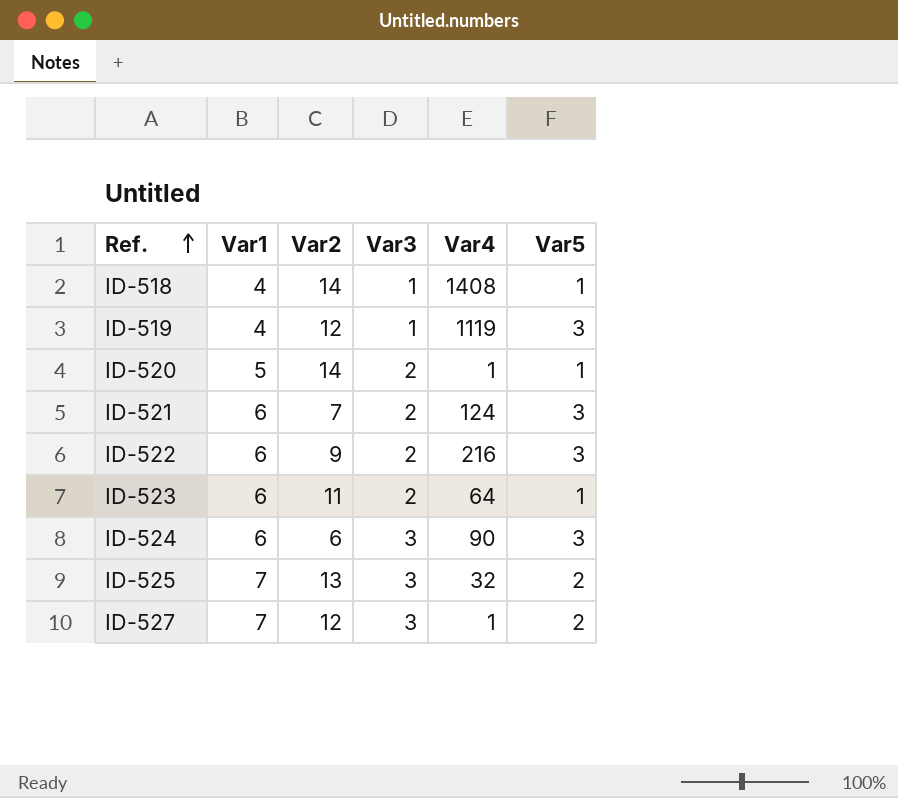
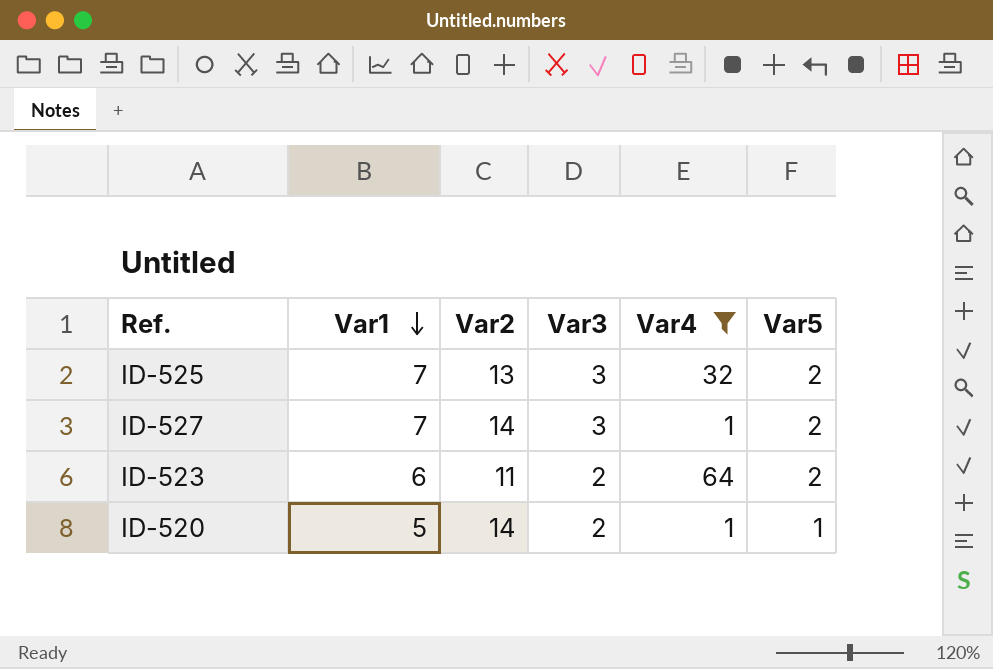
filter: none -> Var4 <= 64
row order: Ref. ascending -> Var1 descending
ID-527 | Var2: 12 -> 14
ID-523 | Var5: 1 -> 2

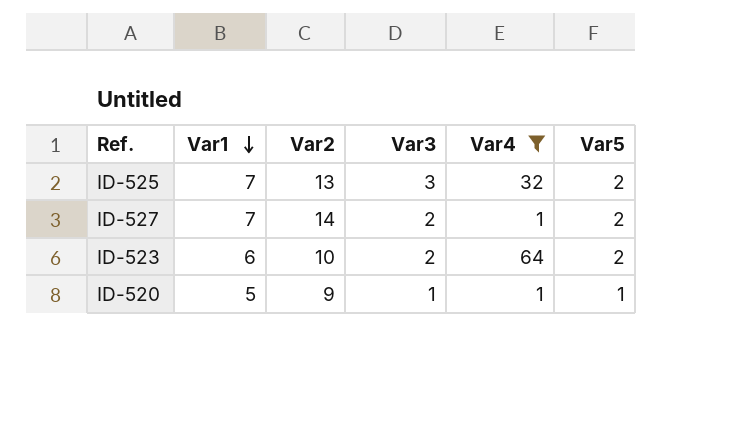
ID-527 | Var3: 3 -> 2
ID-523 | Var2: 11 -> 10
ID-520 | Var2: 14 -> 9
ID-520 | Var3: 2 -> 1

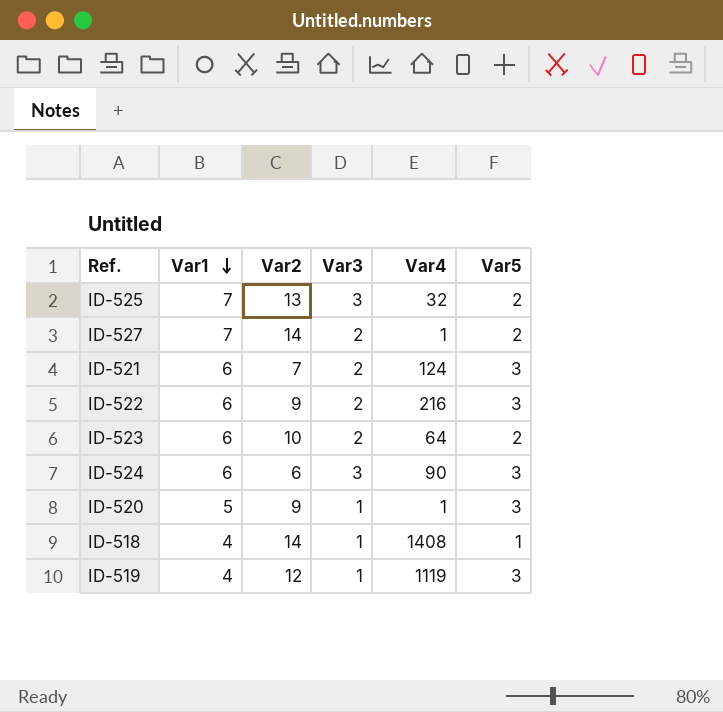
filter: Var4 <= 64 -> none
ID-520 | Var5: 1 -> 3

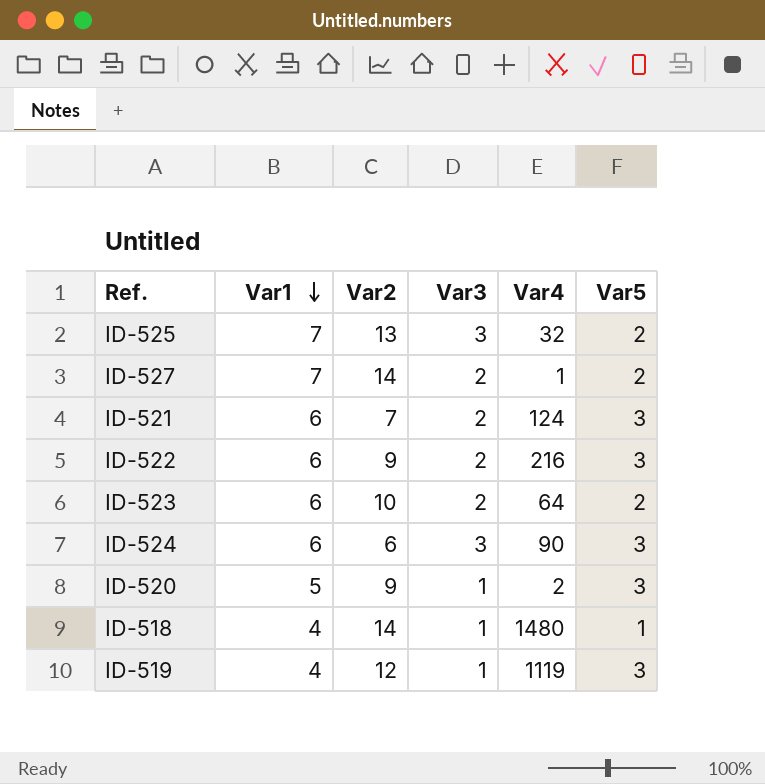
ID-520 | Var4: 1 -> 2
ID-518 | Var4: 1408 -> 1480

